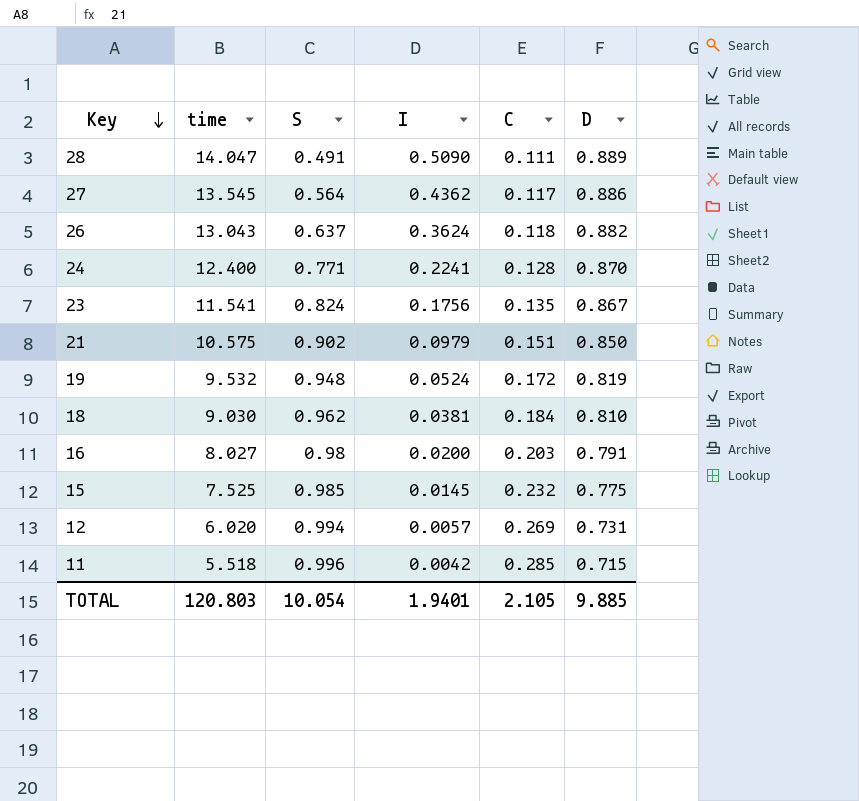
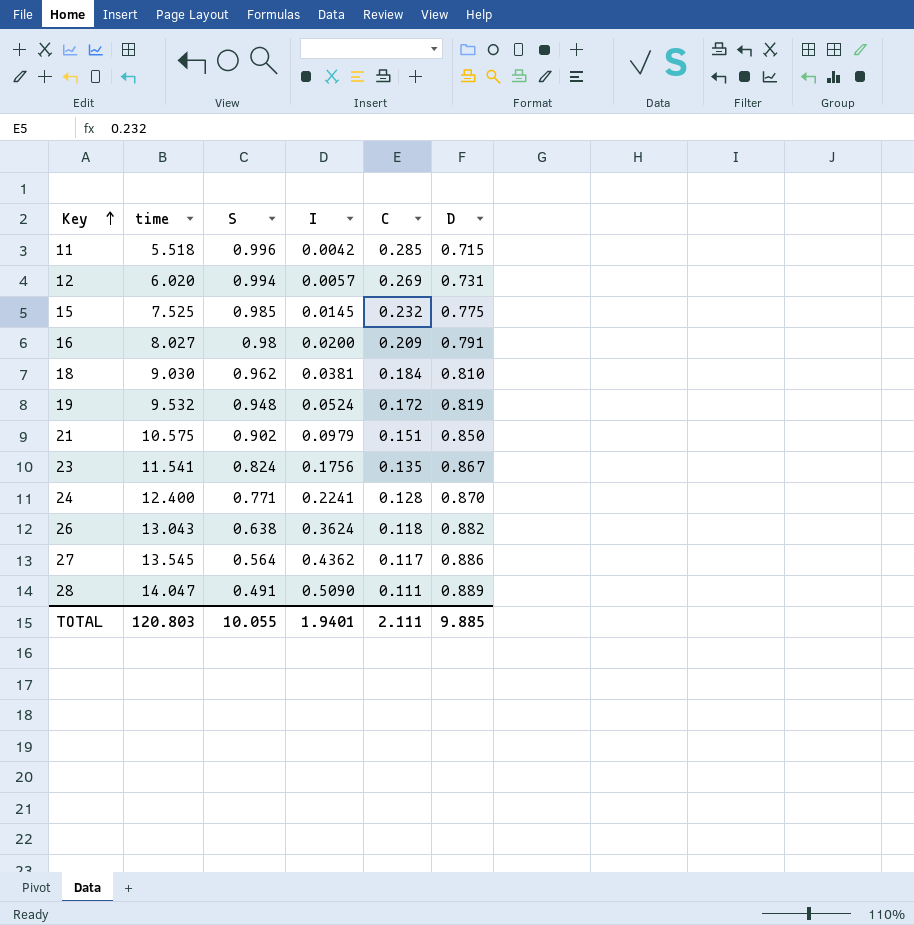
row order: Key descending -> Key ascending
16 | C: 0.203 -> 0.209
26 | S: 0.637 -> 0.638
TOTAL | S: 10.054 -> 10.055
TOTAL | C: 2.105 -> 2.111

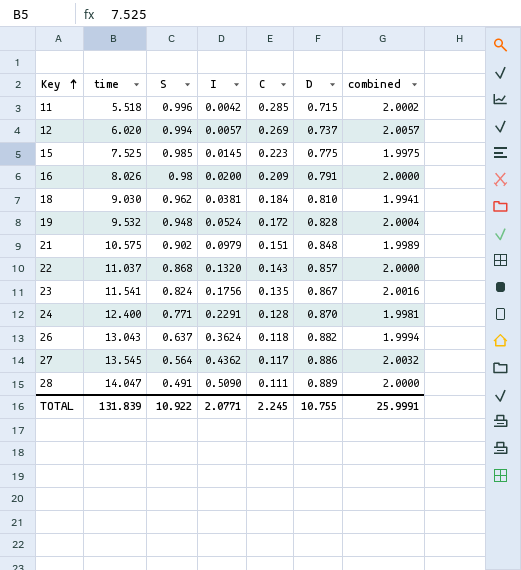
column combined | formula: none -> [S] + [I] + [C] + [D]
12 | D: 0.731 -> 0.737
15 | C: 0.232 -> 0.223
16 | time: 8.027 -> 8.026
19 | D: 0.819 -> 0.828
21 | D: 0.850 -> 0.848
row 22: none -> 11.037 | 0.868 | 0.1320 | 0.143 | 0.857 | 2.0000
24 | I: 0.2241 -> 0.2291
26 | S: 0.638 -> 0.637
TOTAL | time: 120.803 -> 131.839
TOTAL | S: 10.055 -> 10.922
TOTAL | I: 1.9401 -> 2.0771
TOTAL | C: 2.111 -> 2.245
TOTAL | D: 9.885 -> 10.755

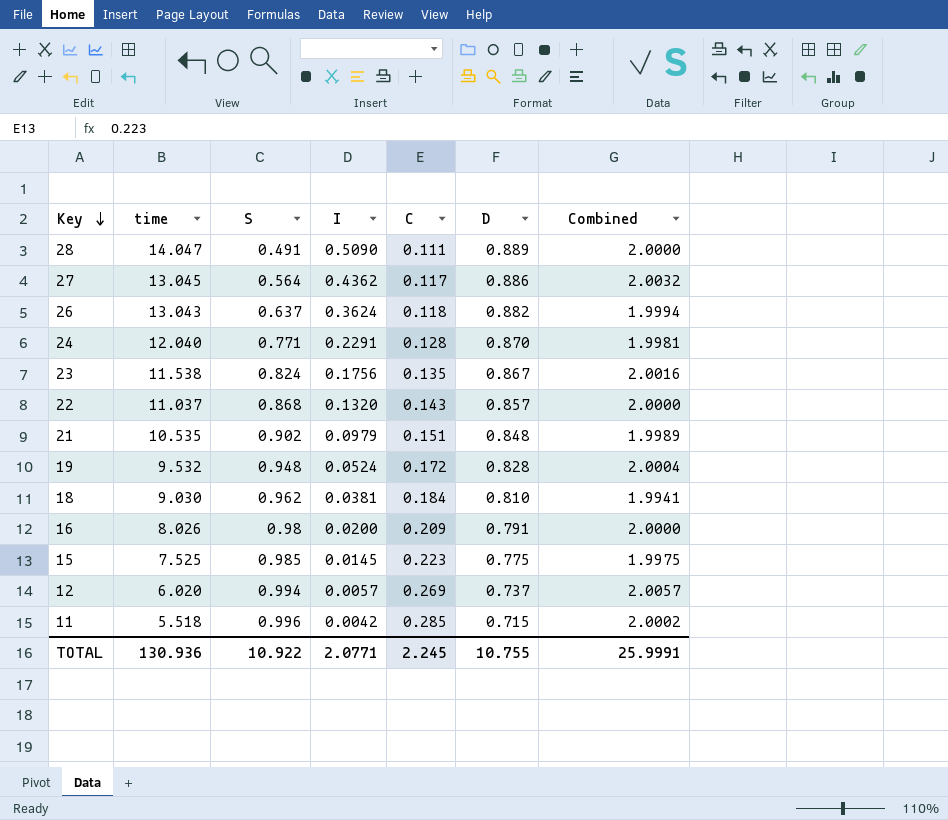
row order: Key ascending -> Key descending
column name: combined -> Combined
27 | time: 13.545 -> 13.045
24 | time: 12.400 -> 12.040
23 | time: 11.541 -> 11.538
21 | time: 10.575 -> 10.535
TOTAL | time: 131.839 -> 130.936

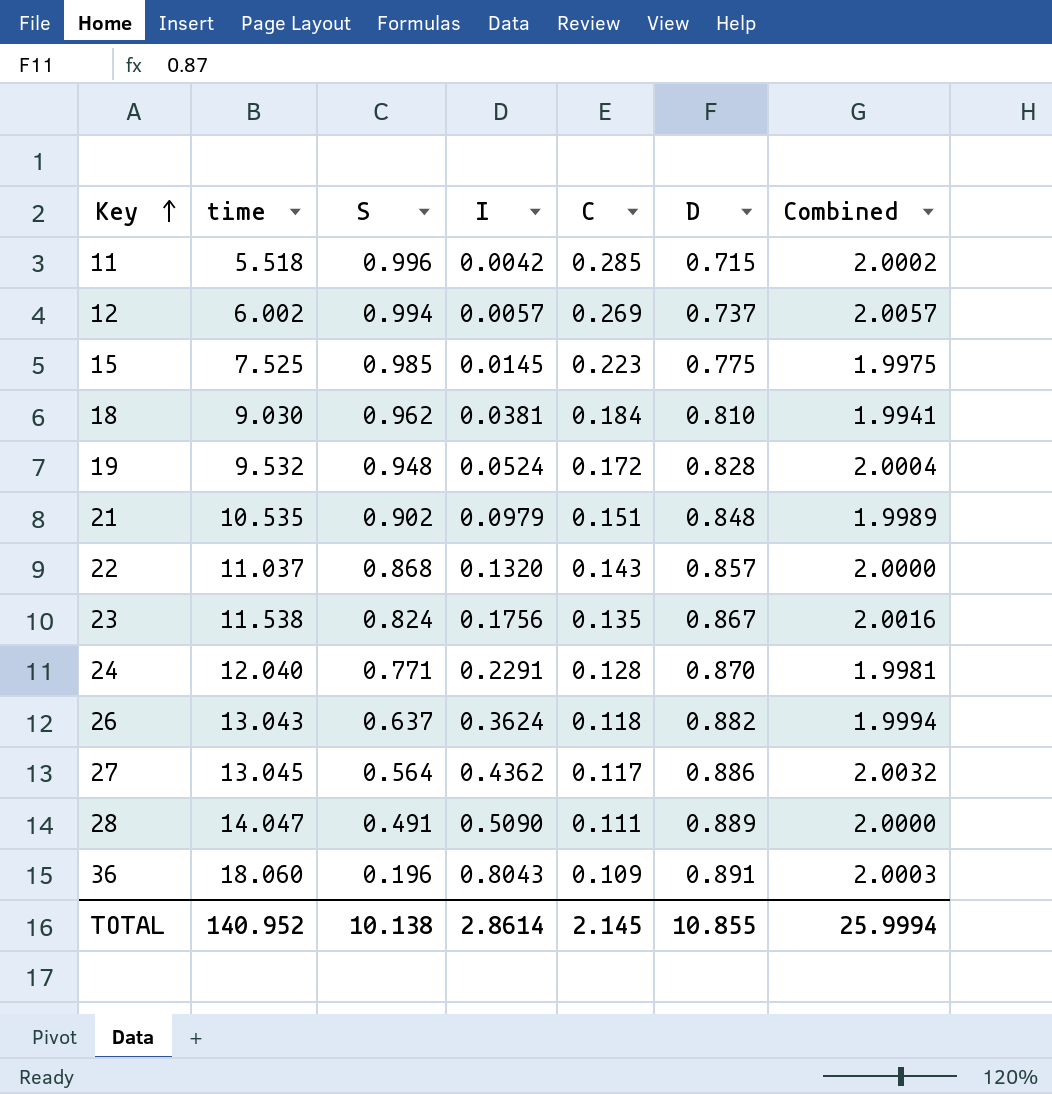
row order: Key descending -> Key ascending
row 16: 8.026 | 0.98 | 0.0200 | 0.209 | 0.791 | 2.0000 -> none
12 | time: 6.020 -> 6.002
row 36: none -> 18.060 | 0.196 | 0.8043 | 0.109 | 0.891 | 2.0003
TOTAL | time: 130.936 -> 140.952
TOTAL | S: 10.922 -> 10.138
TOTAL | I: 2.0771 -> 2.8614
TOTAL | C: 2.245 -> 2.145
TOTAL | D: 10.755 -> 10.855
TOTAL | Combined: 25.9991 -> 25.9994

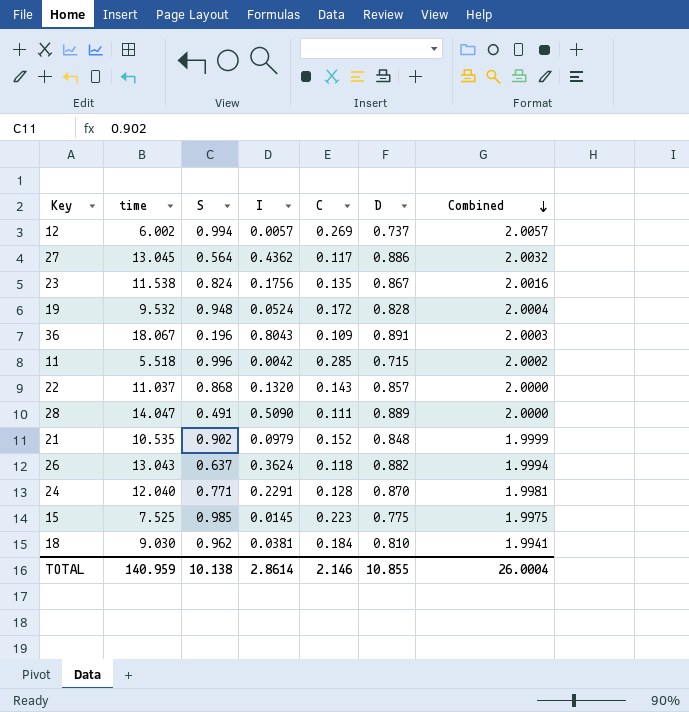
row order: Key ascending -> Combined descending
36 | time: 18.060 -> 18.067
21 | C: 0.151 -> 0.152
21 | Combined: 1.9989 -> 1.9999
TOTAL | time: 140.952 -> 140.959
TOTAL | C: 2.145 -> 2.146
TOTAL | Combined: 25.9994 -> 26.0004

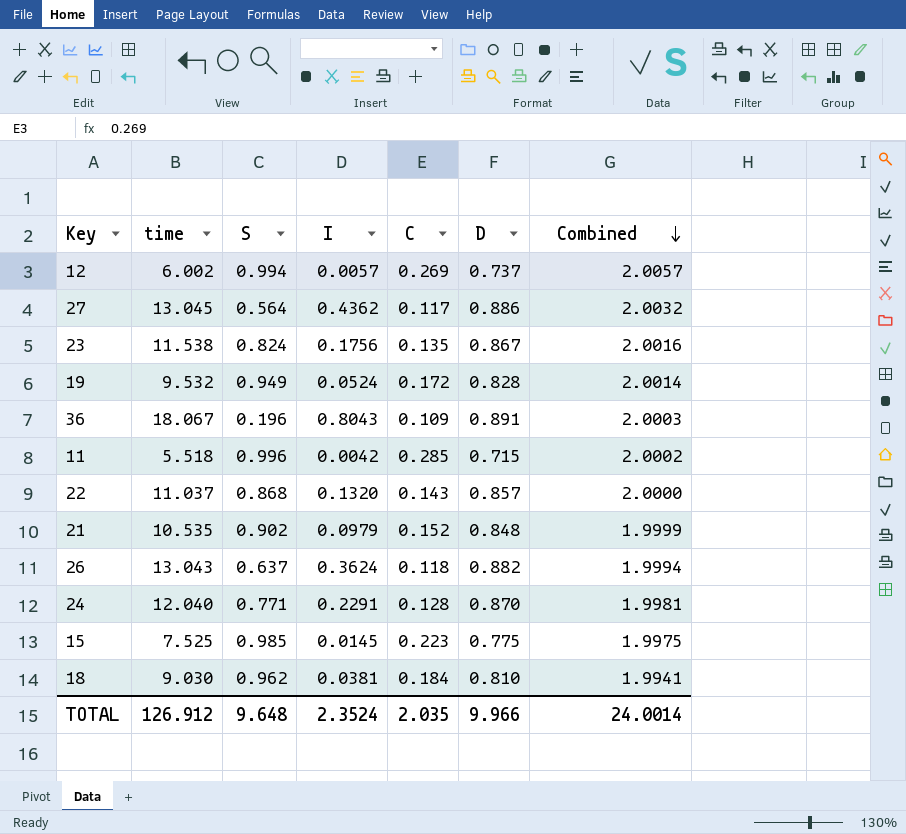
row 28: 14.047 | 0.491 | 0.5090 | 0.111 | 0.889 | 2.0000 -> none
19 | S: 0.948 -> 0.949
19 | Combined: 2.0004 -> 2.0014
TOTAL | time: 140.959 -> 126.912
TOTAL | S: 10.138 -> 9.648
TOTAL | I: 2.8614 -> 2.3524
TOTAL | C: 2.146 -> 2.035
TOTAL | D: 10.855 -> 9.966
TOTAL | Combined: 26.0004 -> 24.0014

